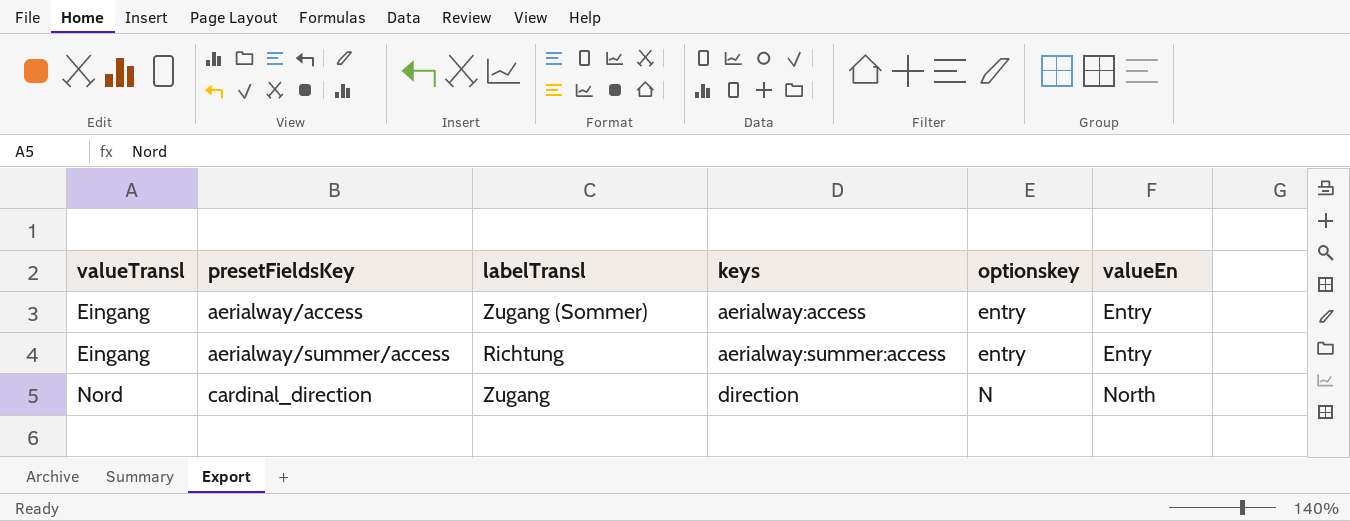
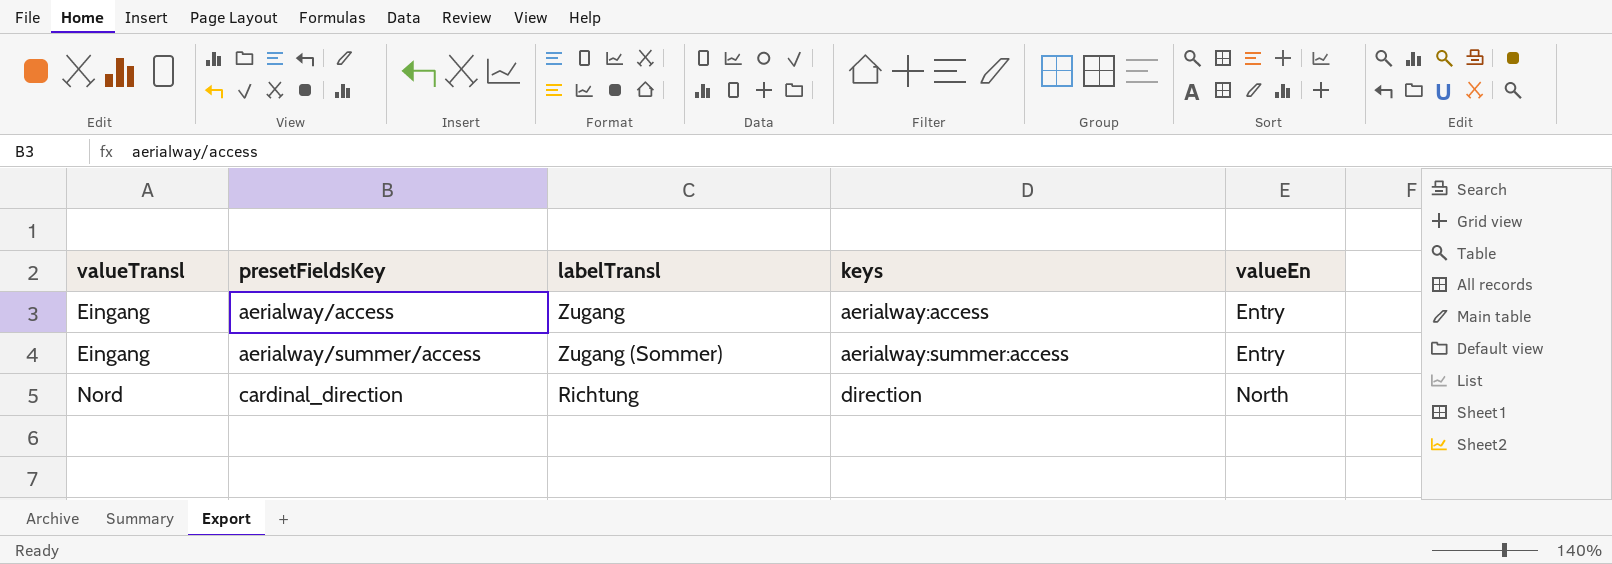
column optionskey | position: 5 -> none
aerialway/access | labelTransl: Zugang (Sommer) -> Zugang
aerialway/summer/access | labelTransl: Richtung -> Zugang (Sommer)
cardinal_direction | labelTransl: Zugang -> Richtung

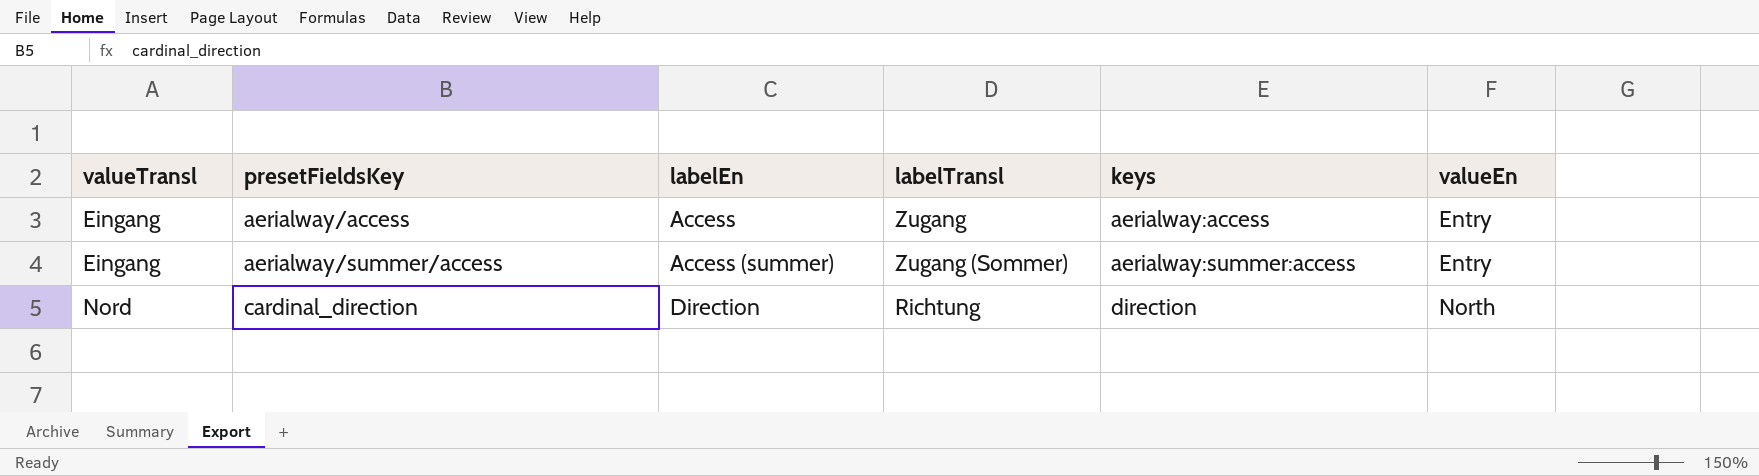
column labelEn | position: none -> 3

